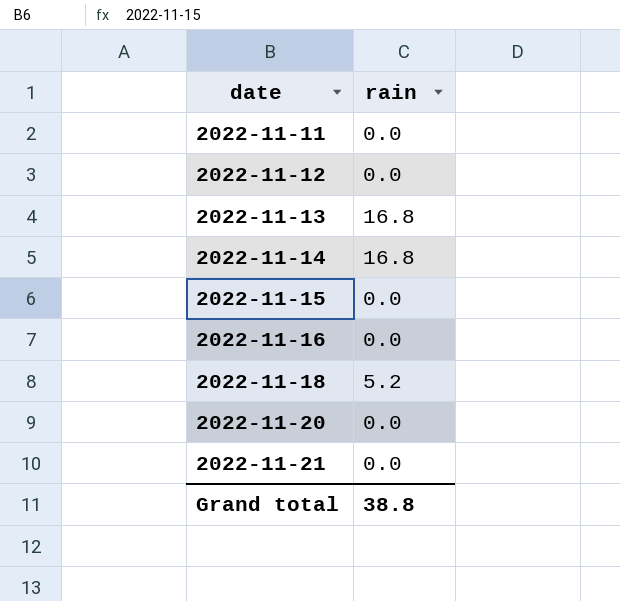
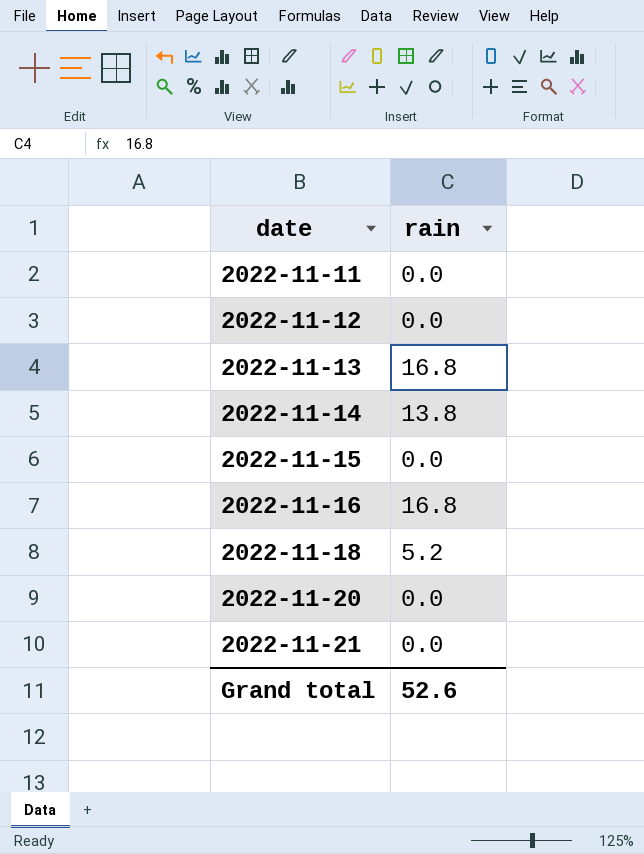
2022-11-14 | rain: 16.8 -> 13.8
2022-11-16 | rain: 0.0 -> 16.8
Grand total | rain: 38.8 -> 52.6

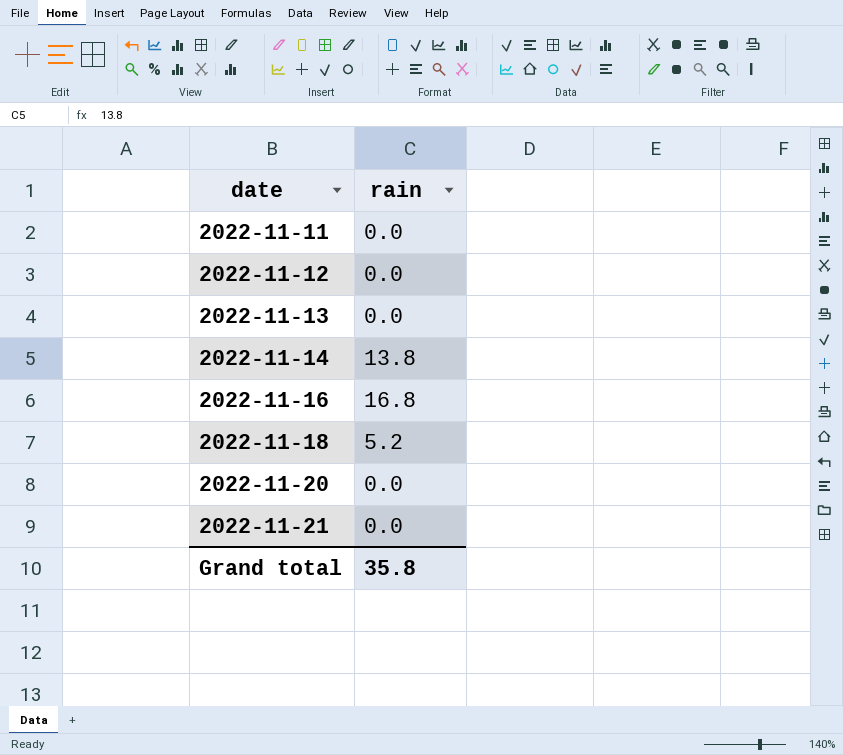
row 2022-11-15: 0.0 -> none
2022-11-13 | rain: 16.8 -> 0.0
Grand total | rain: 52.6 -> 35.8

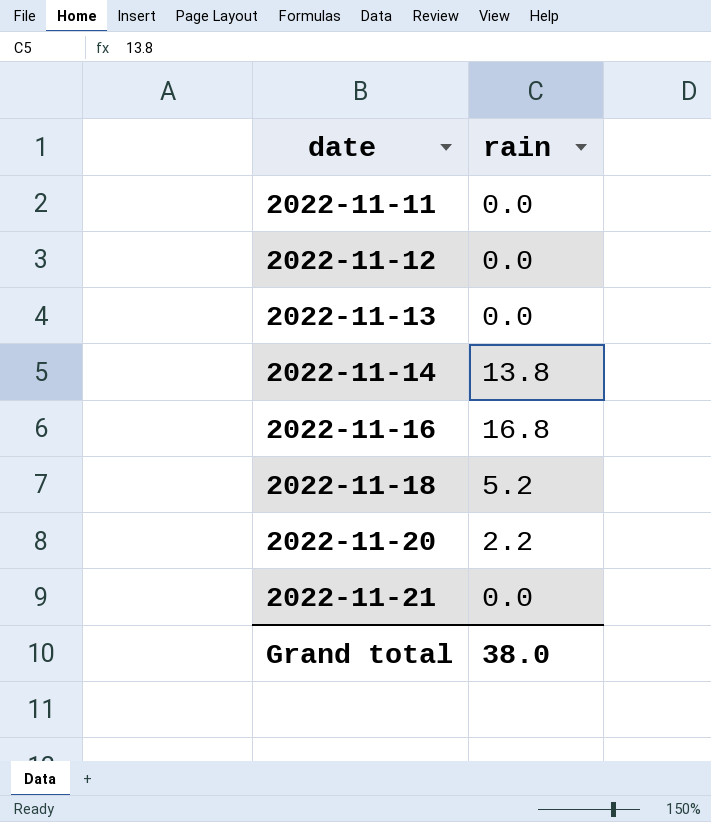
2022-11-20 | rain: 0.0 -> 2.2
Grand total | rain: 35.8 -> 38.0

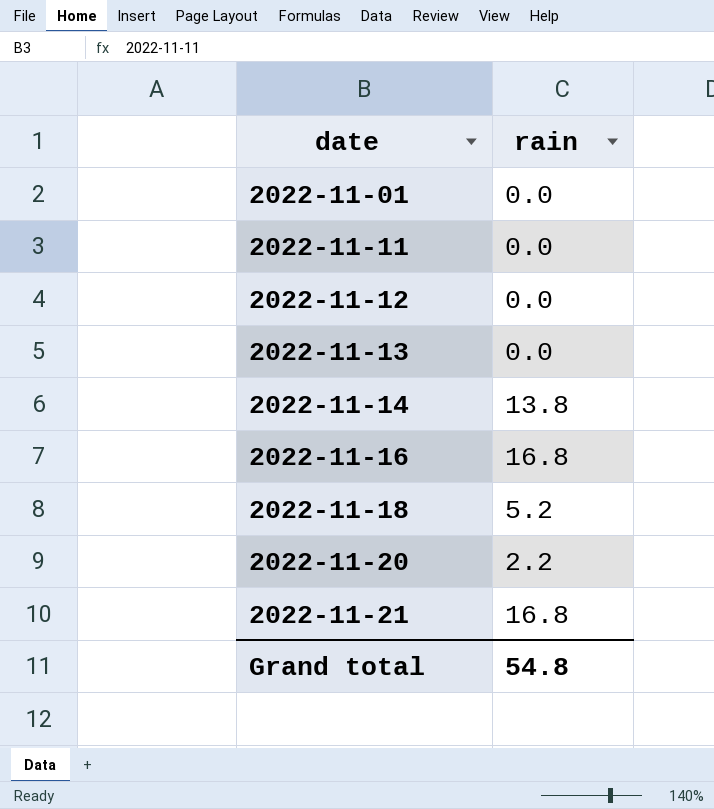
row 2022-11-01: none -> 0.0
2022-11-21 | rain: 0.0 -> 16.8
Grand total | rain: 38.0 -> 54.8

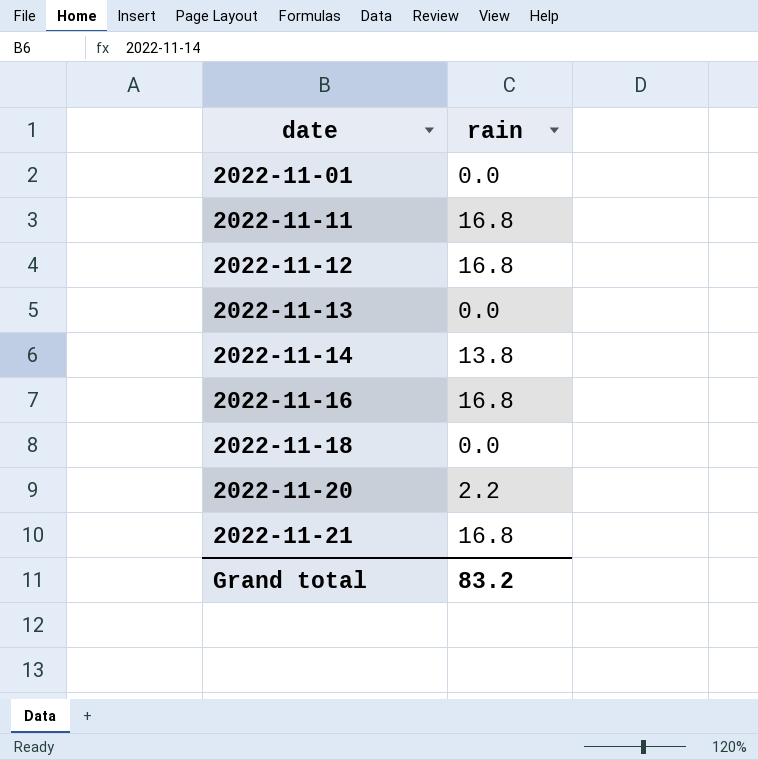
2022-11-11 | rain: 0.0 -> 16.8
2022-11-12 | rain: 0.0 -> 16.8
2022-11-18 | rain: 5.2 -> 0.0
Grand total | rain: 54.8 -> 83.2

